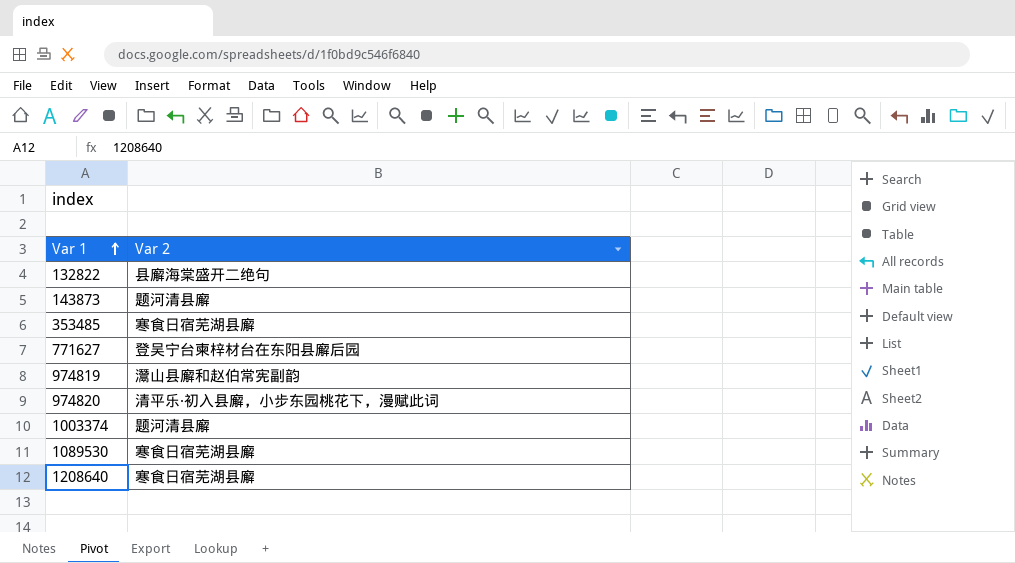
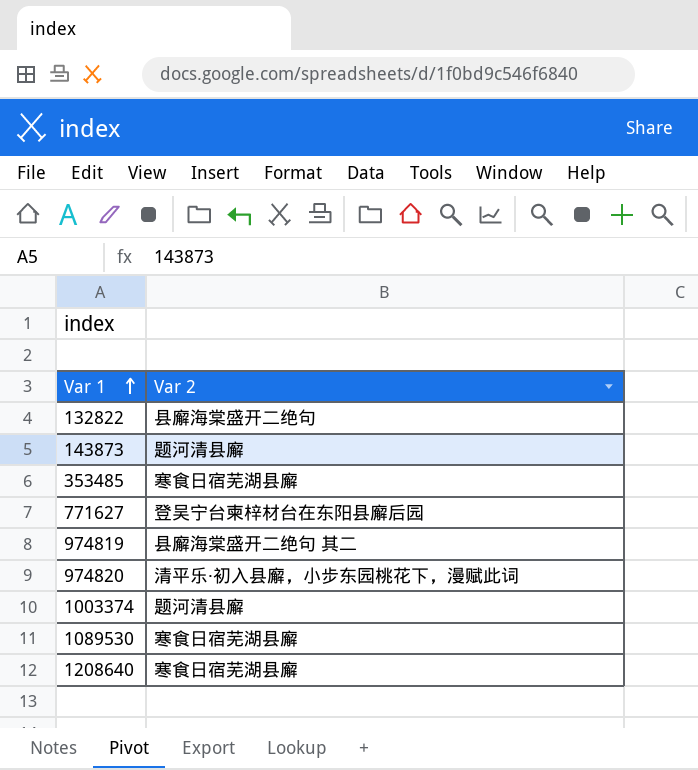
974819 | Var 2: 灊山县廨和赵伯常宪副韵 -> 县廨海棠盛开二绝句 其二

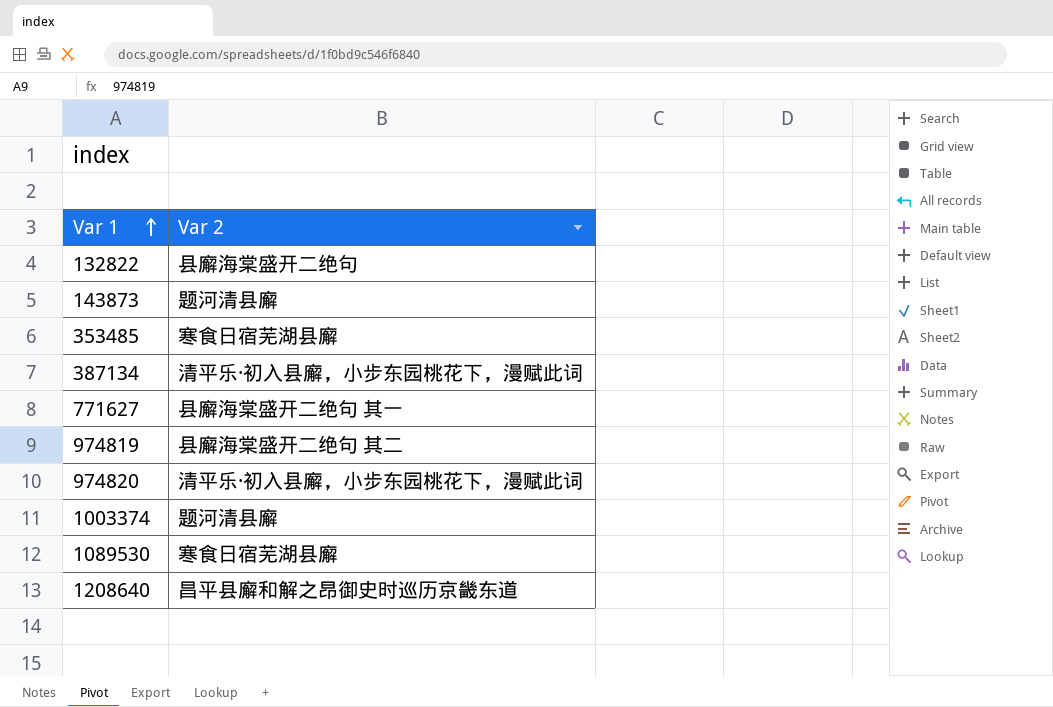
row 387134: none -> 清平乐·初入县廨，小步东园桃花下，漫赋此词
771627 | Var 2: 登吴宁台柬梓材台在东阳县廨后园 -> 县廨海棠盛开二绝句 其一
1208640 | Var 2: 寒食日宿芜湖县廨 -> 昌平县廨和解之昂御史时巡历京畿东道

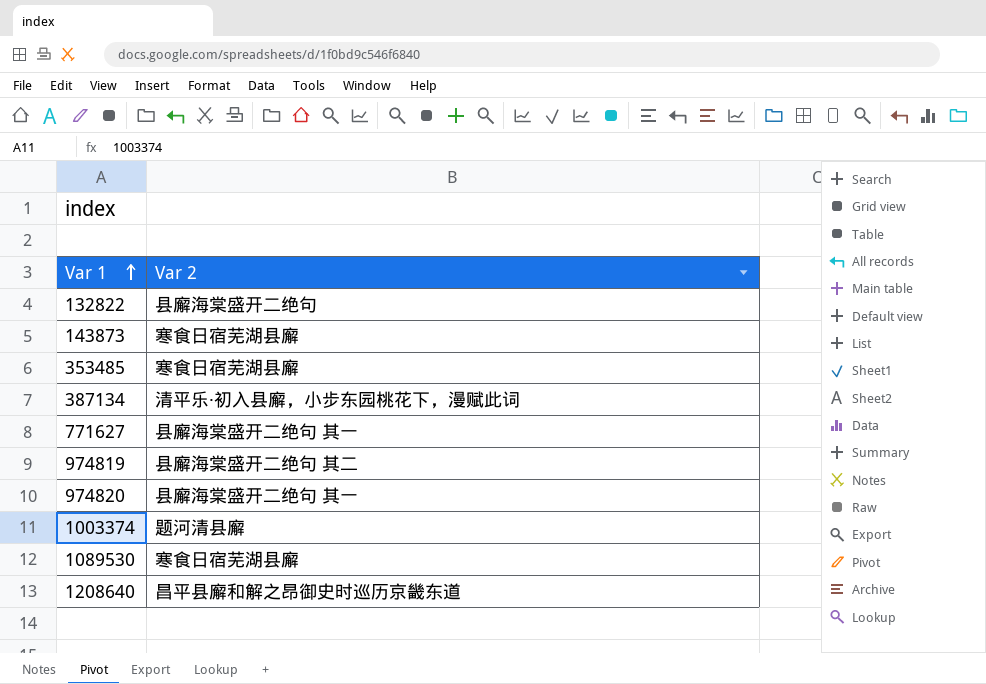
143873 | Var 2: 题河清县廨 -> 寒食日宿芜湖县廨
974820 | Var 2: 清平乐·初入县廨，小步东园桃花下，漫赋此词 -> 县廨海棠盛开二绝句 其一

